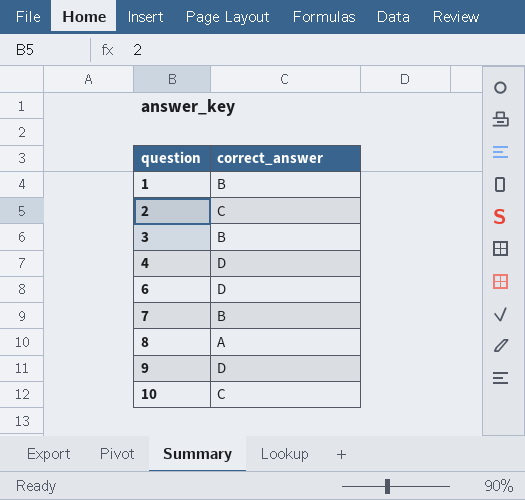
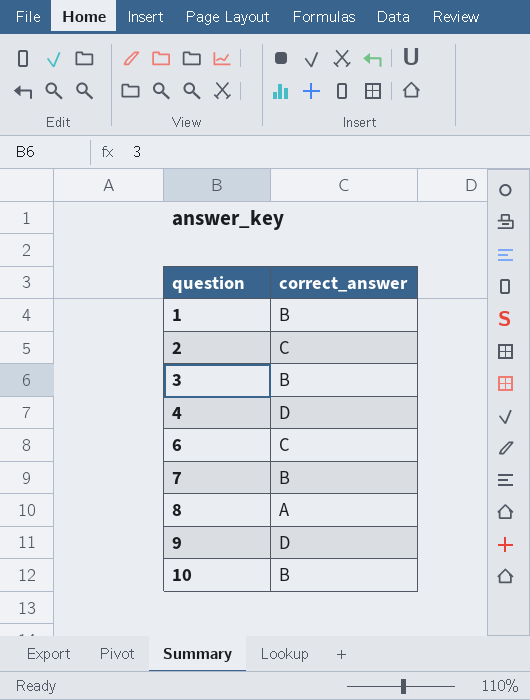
6 | correct_answer: D -> C
10 | correct_answer: C -> B

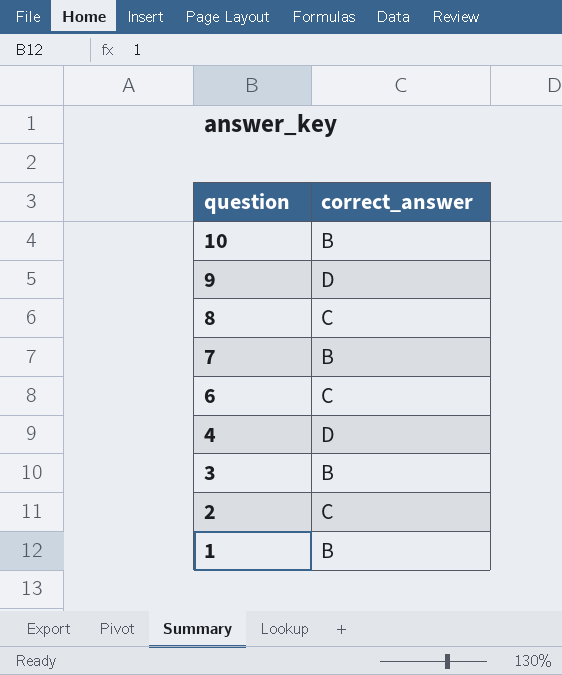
row order: question ascending -> question descending
8 | correct_answer: A -> C

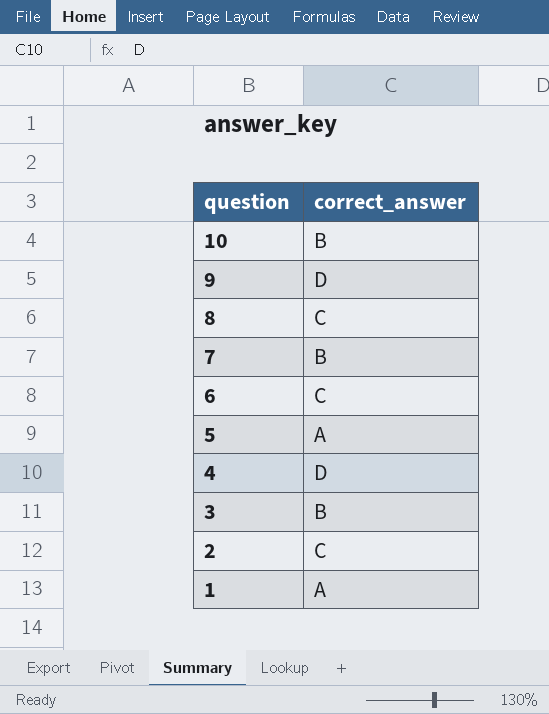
row 5: none -> A
1 | correct_answer: B -> A

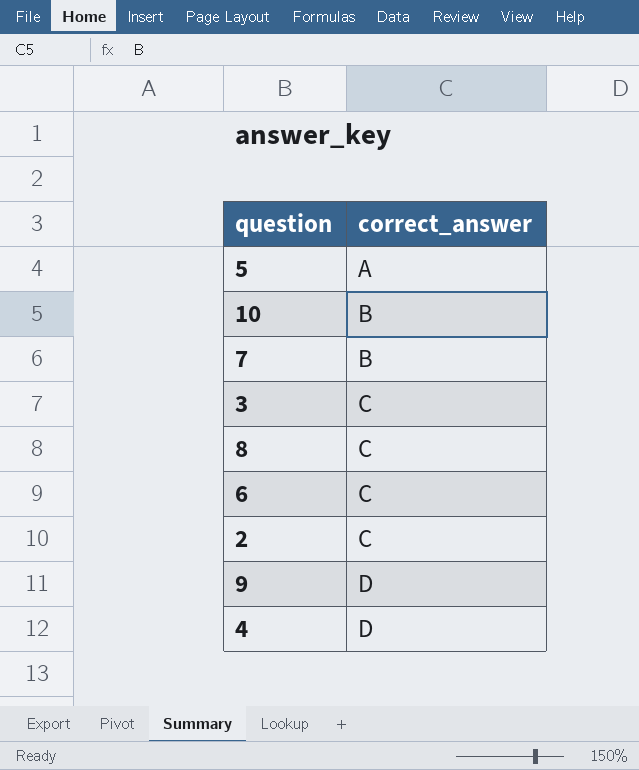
row order: question descending -> correct_answer ascending
row 1: A -> none
3 | correct_answer: B -> C

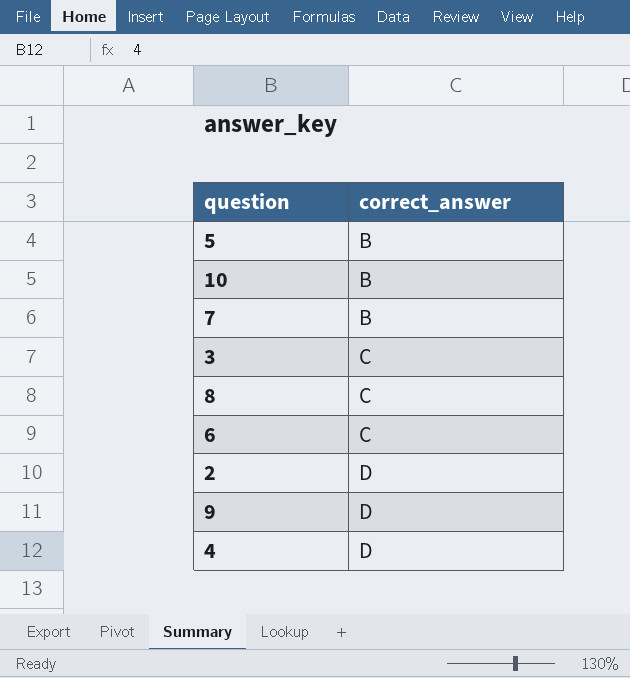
5 | correct_answer: A -> B
2 | correct_answer: C -> D

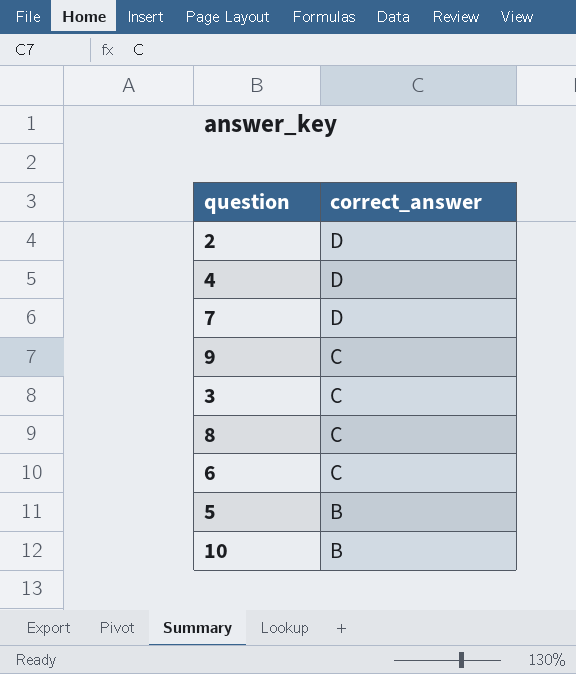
row order: correct_answer ascending -> correct_answer descending
7 | correct_answer: B -> D
9 | correct_answer: D -> C

